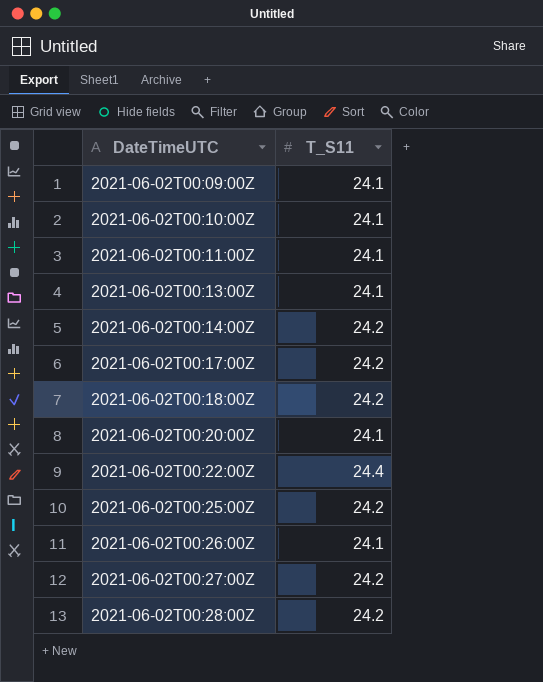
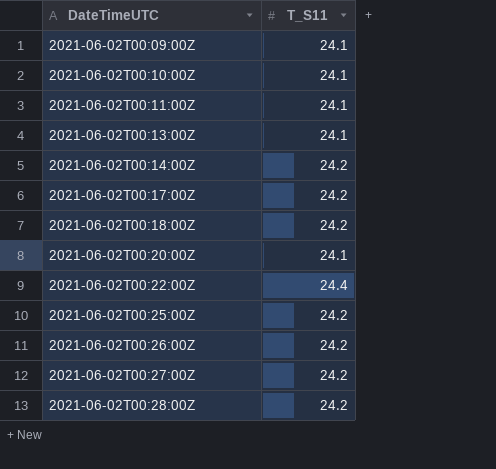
2021-06-02T00:26:00Z | T_S11: 24.1 -> 24.2

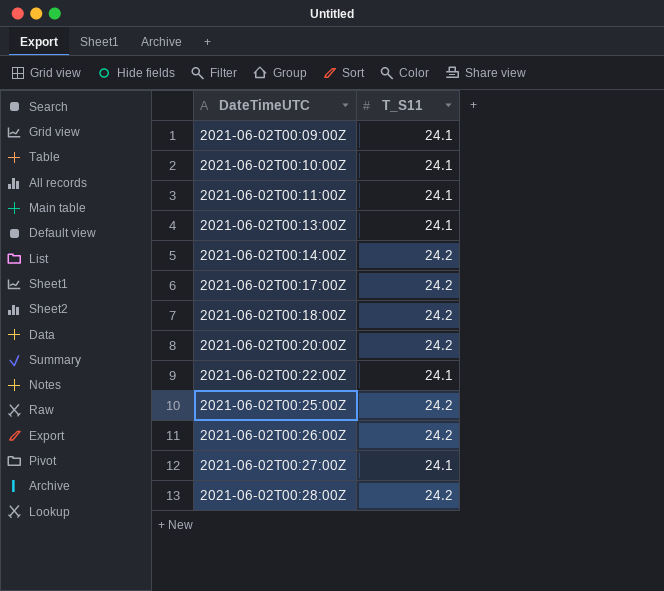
2021-06-02T00:20:00Z | T_S11: 24.1 -> 24.2
2021-06-02T00:22:00Z | T_S11: 24.4 -> 24.1
2021-06-02T00:27:00Z | T_S11: 24.2 -> 24.1

